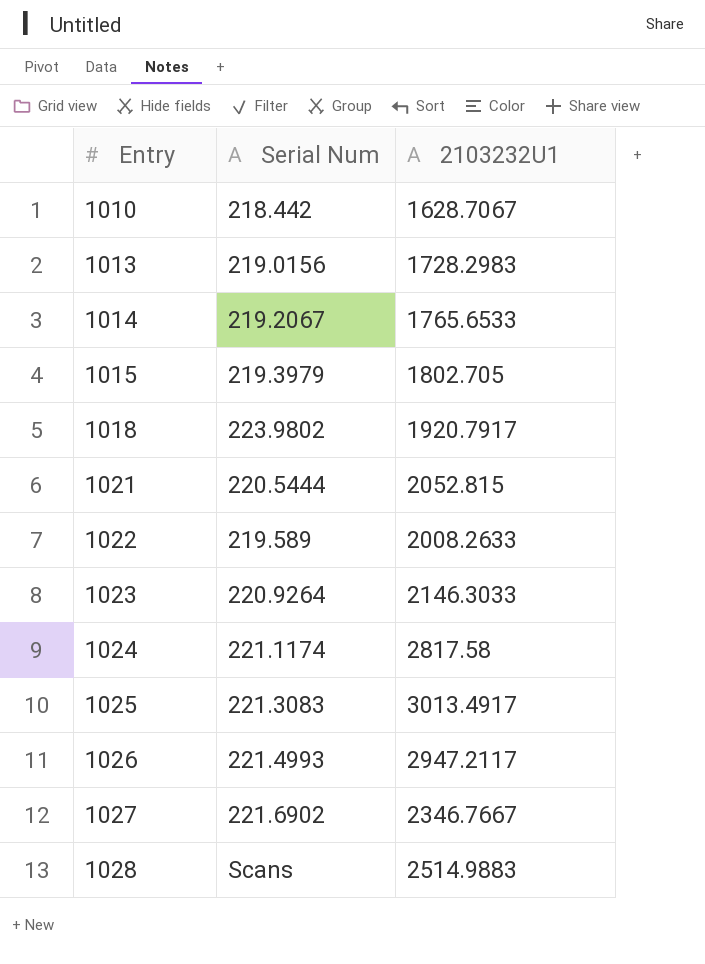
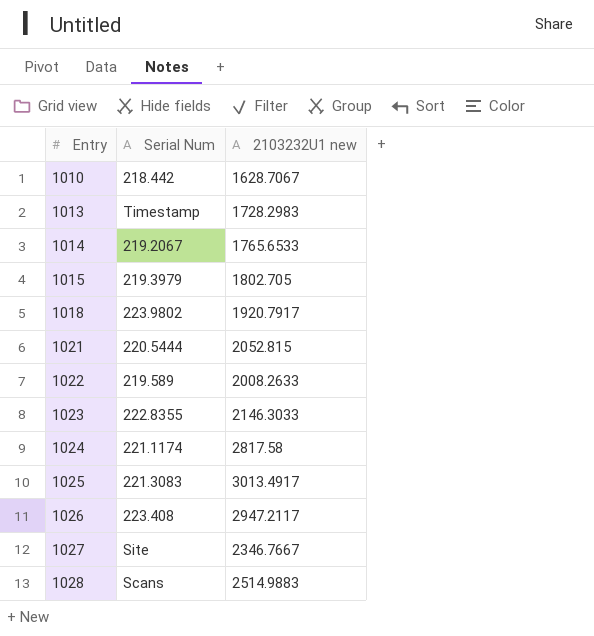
column name: 2103232U1 -> 2103232U1 new
1013 | Serial Num: 219.0156 -> Timestamp
1023 | Serial Num: 220.9264 -> 222.8355
1026 | Serial Num: 221.4993 -> 223.408
1027 | Serial Num: 221.6902 -> Site

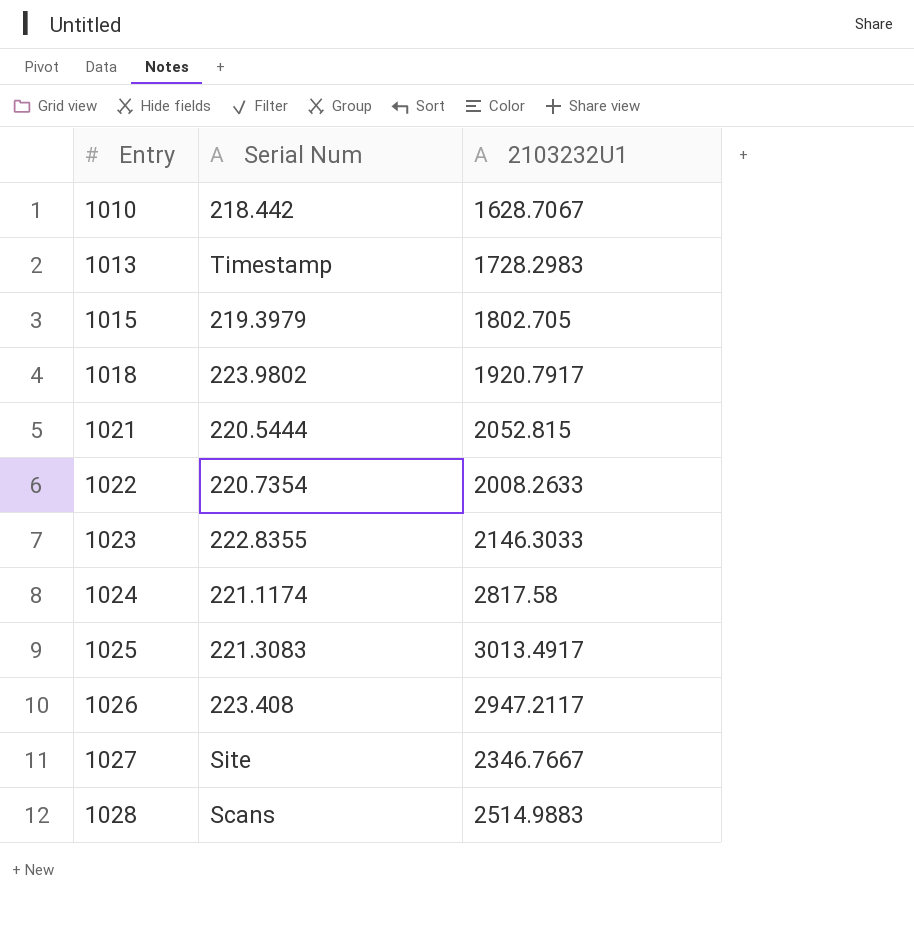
column name: 2103232U1 new -> 2103232U1
row 1014: 219.2067 | 1765.6533 -> none
1022 | Serial Num: 219.589 -> 220.7354

